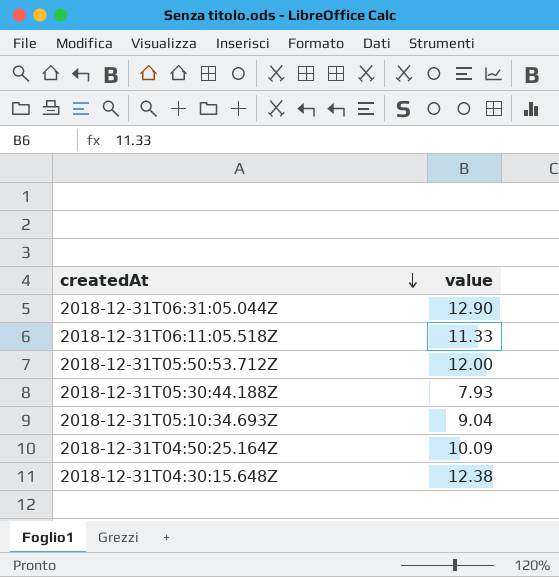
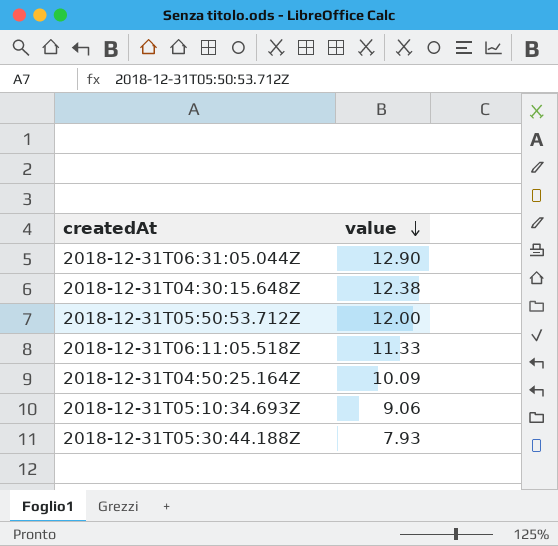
row order: createdAt descending -> value descending
2018-12-31T05:10:34.693Z | value: 9.04 -> 9.06

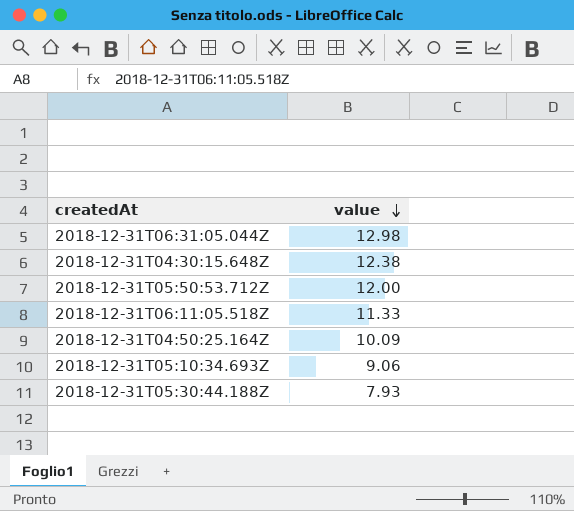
2018-12-31T06:31:05.044Z | value: 12.90 -> 12.98

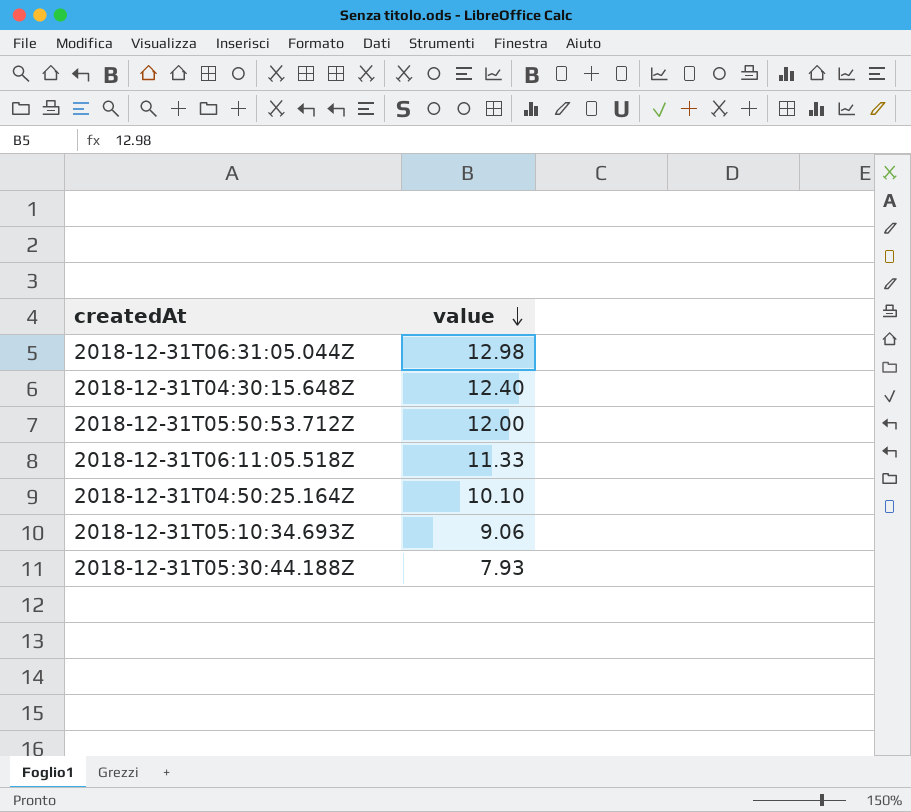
2018-12-31T04:30:15.648Z | value: 12.38 -> 12.40
2018-12-31T04:50:25.164Z | value: 10.09 -> 10.10

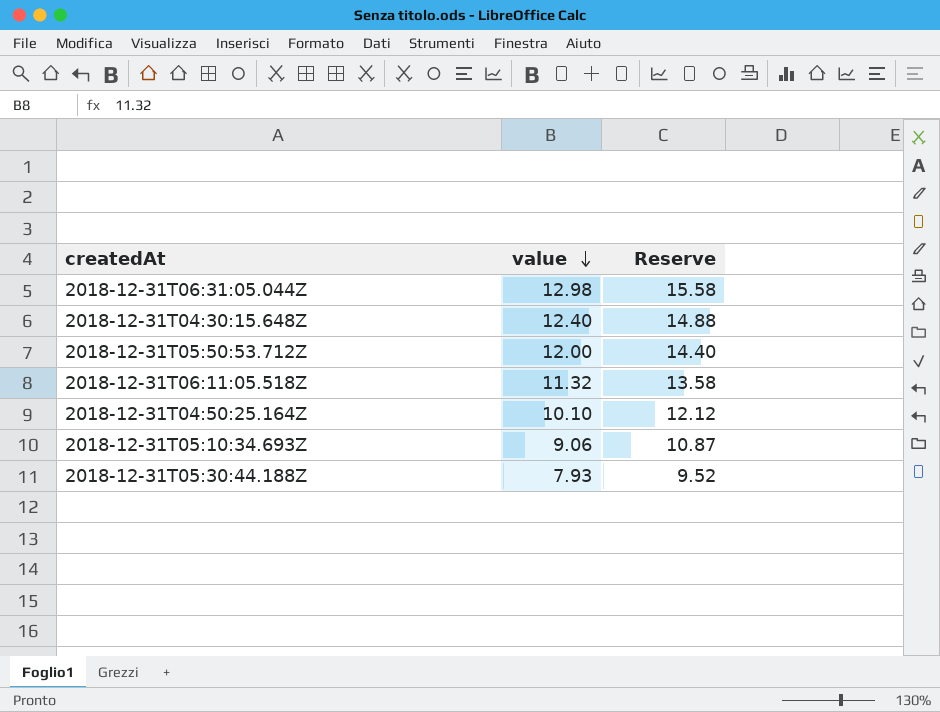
column Reserve | formula: none -> [value] * 1.2
2018-12-31T06:11:05.518Z | value: 11.33 -> 11.32

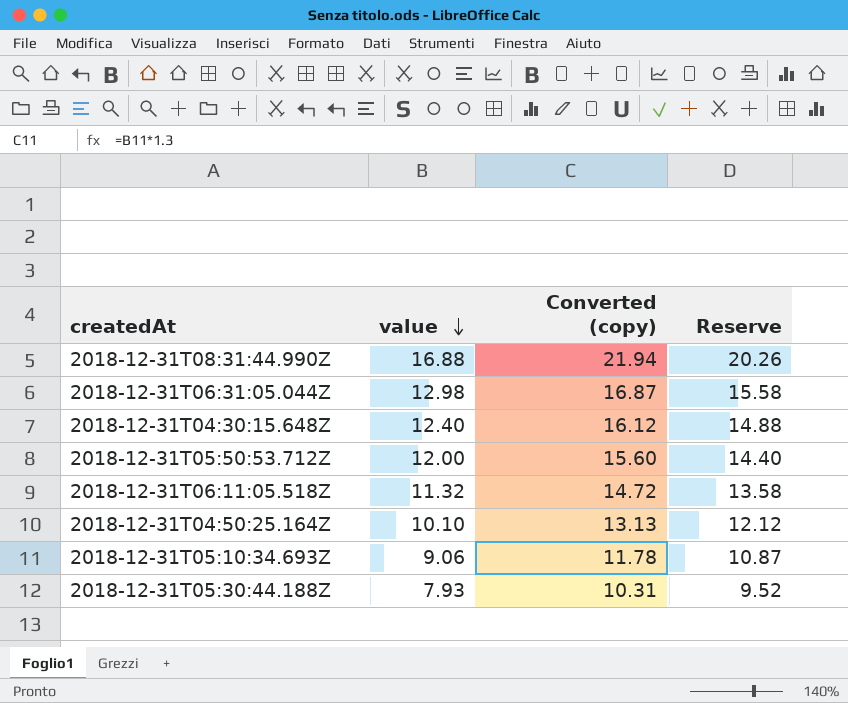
column Converted (copy) | formula: none -> [value] * 1.3
row 2018-12-31T08:31:44.990Z: none -> 16.88 | 21.94 | 20.26

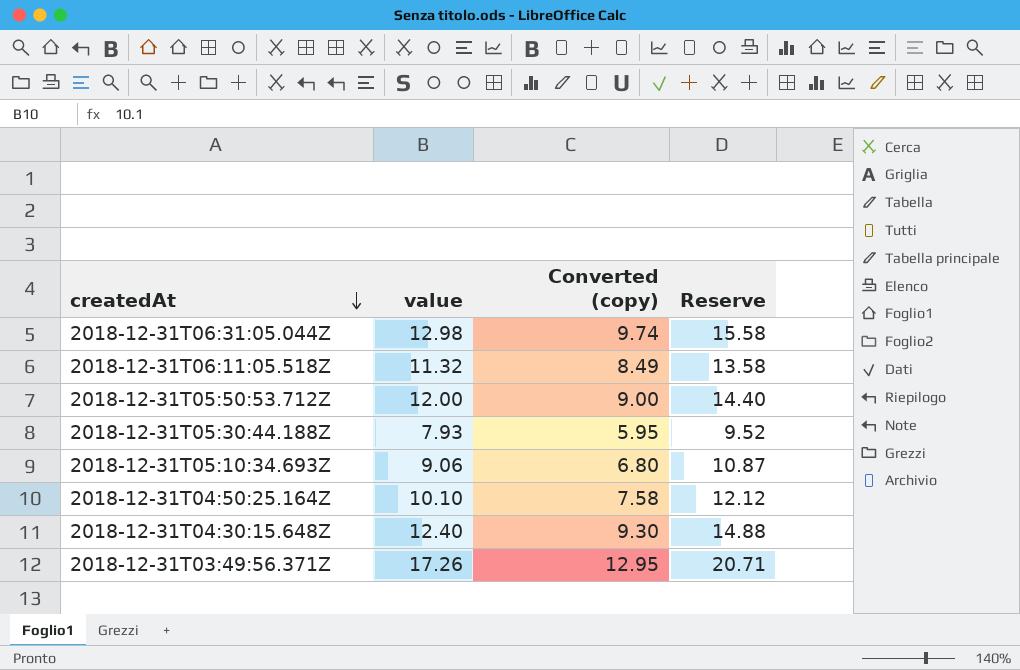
row order: value descending -> createdAt descending
column Converted (copy) | formula: [value] * 1.3 -> [value] * 0.75
row 2018-12-31T08:31:44.990Z: 16.88 | 21.94 | 20.26 -> none
row 2018-12-31T03:49:56.371Z: none -> 17.26 | 12.95 | 20.71

